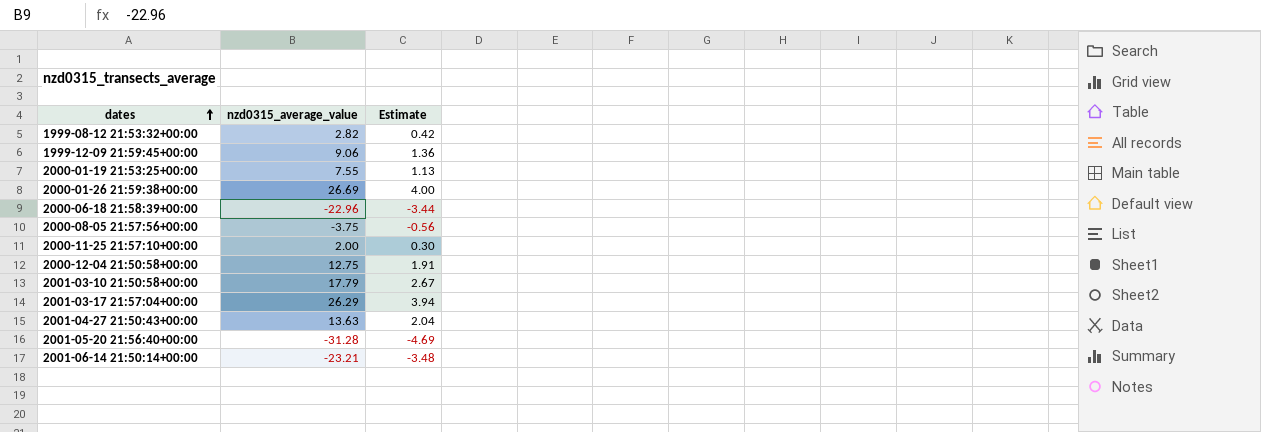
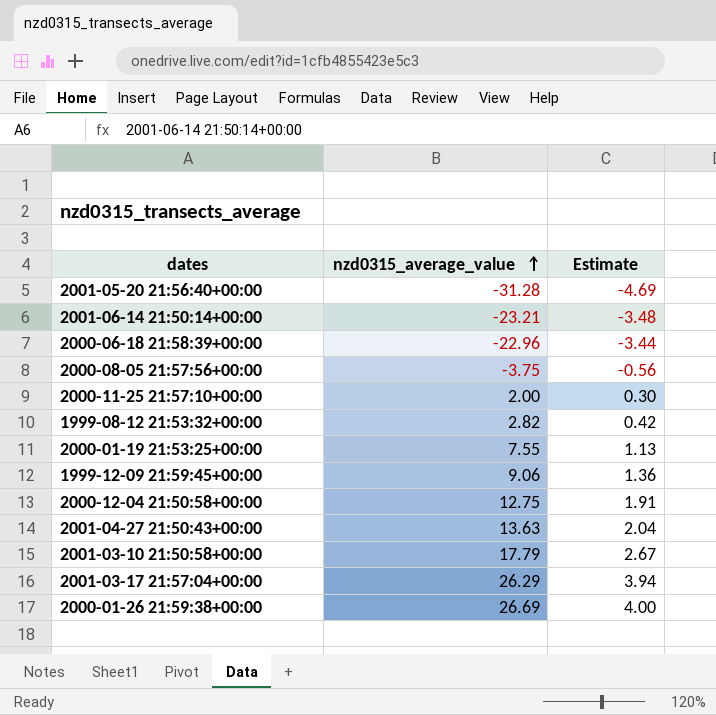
row order: dates ascending -> nzd0315_average_value ascending

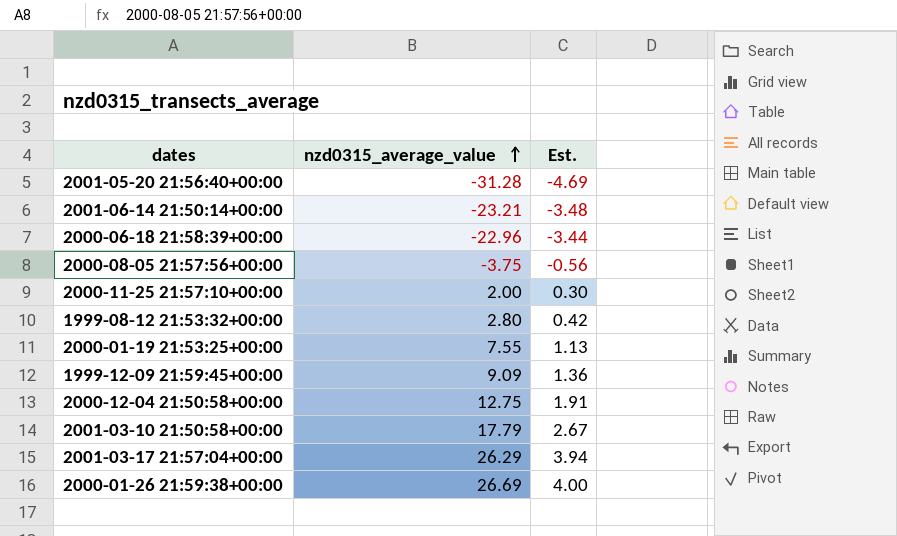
column name: Estimate -> Est.
row 2001-04-27 21:50:43+00:00: 13.63 | 2.04 -> none
1999-08-12 21:53:32+00:00 | nzd0315_average_value: 2.82 -> 2.80
1999-12-09 21:59:45+00:00 | nzd0315_average_value: 9.06 -> 9.09

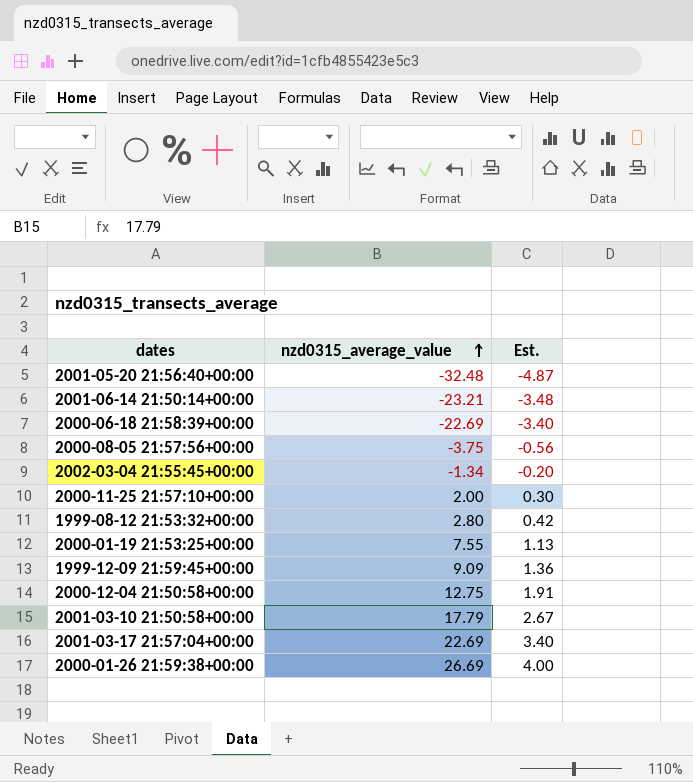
2001-05-20 21:56:40+00:00 | nzd0315_average_value: -31.28 -> -32.48
2001-05-20 21:56:40+00:00 | Est.: -4.69 -> -4.87
2000-06-18 21:58:39+00:00 | nzd0315_average_value: -22.96 -> -22.69
2000-06-18 21:58:39+00:00 | Est.: -3.44 -> -3.40
row 2002-03-04 21:55:45+00:00: none -> -1.34 | -0.20
2001-03-17 21:57:04+00:00 | nzd0315_average_value: 26.29 -> 22.69
2001-03-17 21:57:04+00:00 | Est.: 3.94 -> 3.40

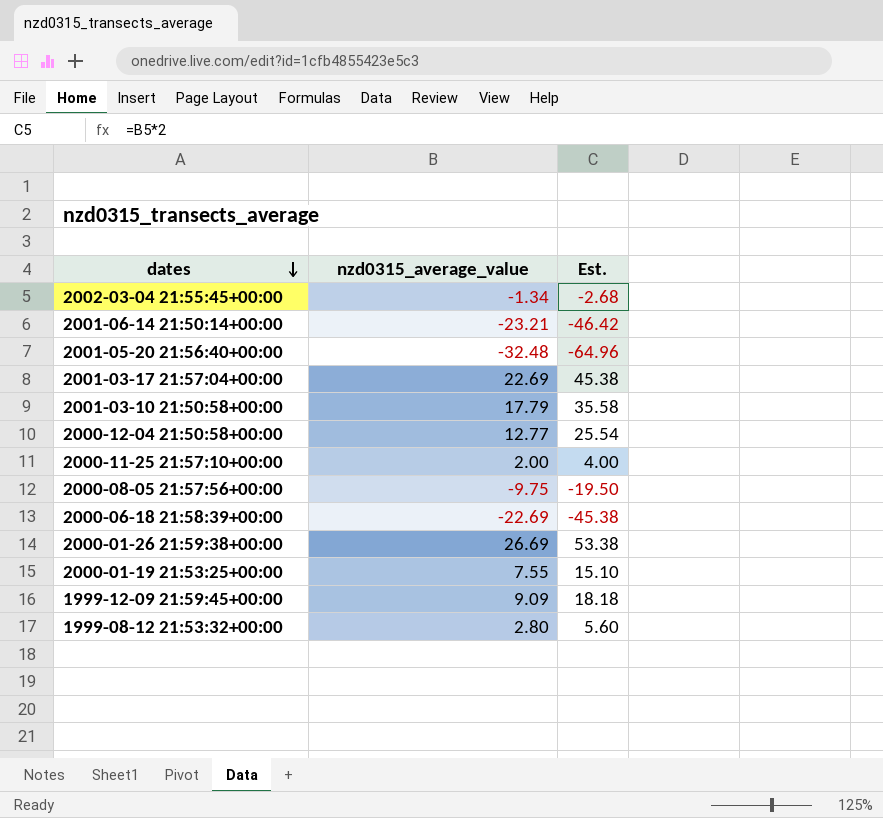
row order: nzd0315_average_value ascending -> dates descending
column Est. | formula: [nzd0315_average_value] * 0.15 -> [nzd0315_average_value] * 2
2000-12-04 21:50:58+00:00 | nzd0315_average_value: 12.75 -> 12.77
2000-08-05 21:57:56+00:00 | nzd0315_average_value: -3.75 -> -9.75

